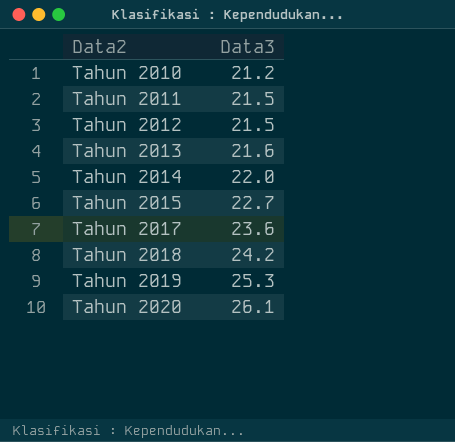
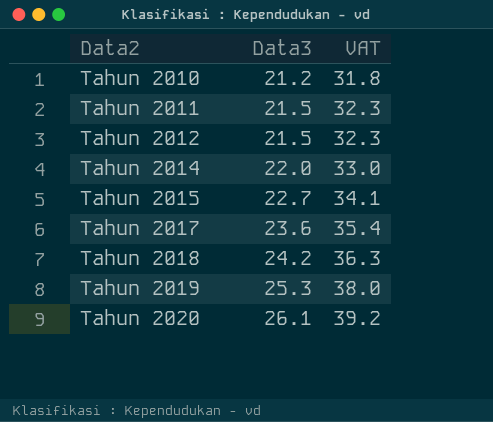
column VAT | formula: none -> [Data3] * 1.5
row Tahun 2013: 21.6 -> none

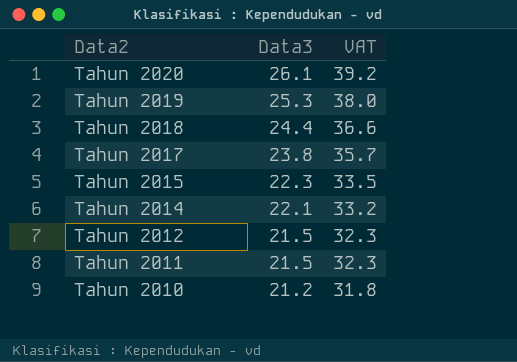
row order: Data2 ascending -> Data2 descending
Tahun 2018 | Data3: 24.2 -> 24.4
Tahun 2018 | VAT: 36.3 -> 36.6
Tahun 2017 | Data3: 23.6 -> 23.8
Tahun 2017 | VAT: 35.4 -> 35.7
Tahun 2015 | Data3: 22.7 -> 22.3
Tahun 2015 | VAT: 34.1 -> 33.5
Tahun 2014 | Data3: 22.0 -> 22.1
Tahun 2014 | VAT: 33.0 -> 33.2

